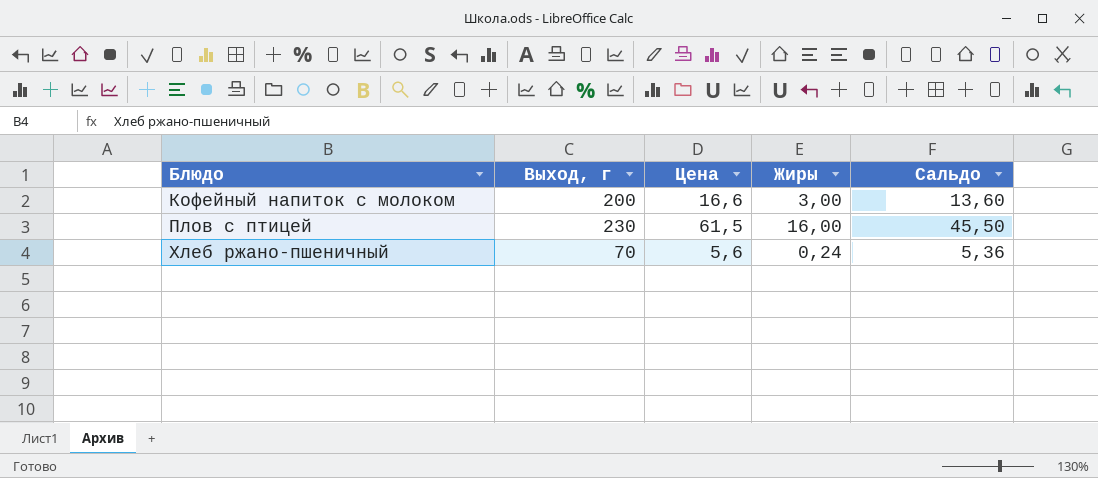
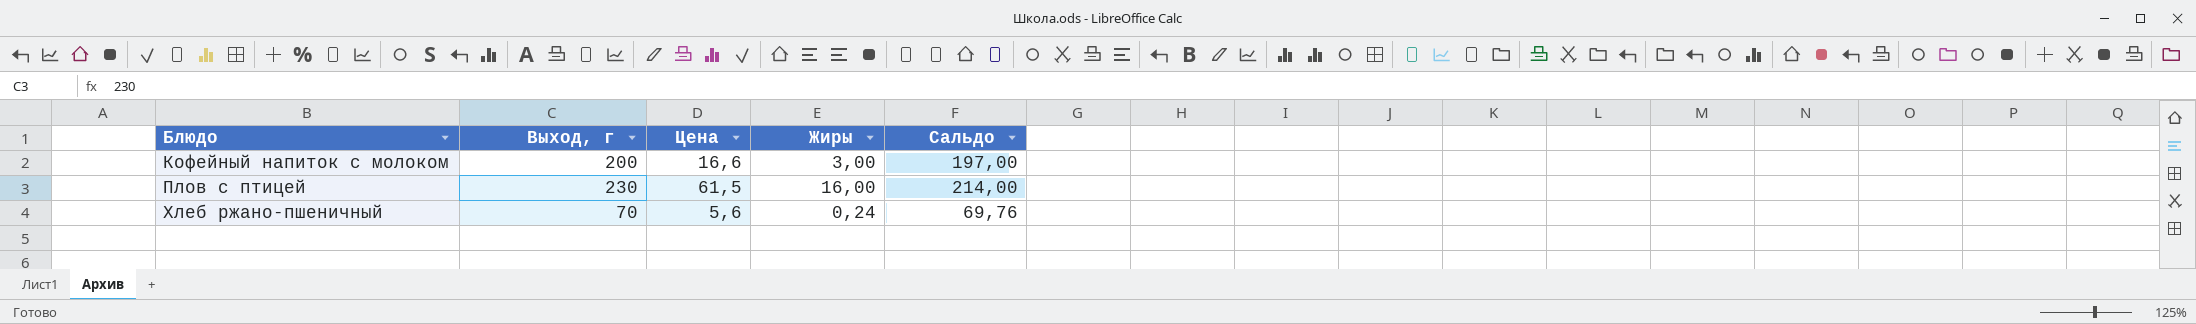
column Сальдо | formula: [Цена] - [Жиры] -> [Выход, г] - [Жиры]

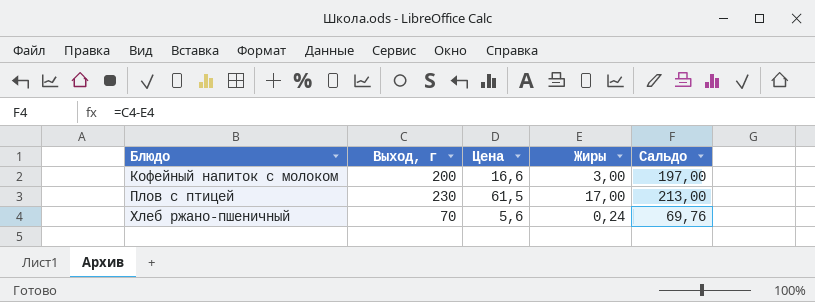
Плов с птицей | Жиры: 16,00 -> 17,00
Плов с птицей | Сальдо: 214,00 -> 213,00

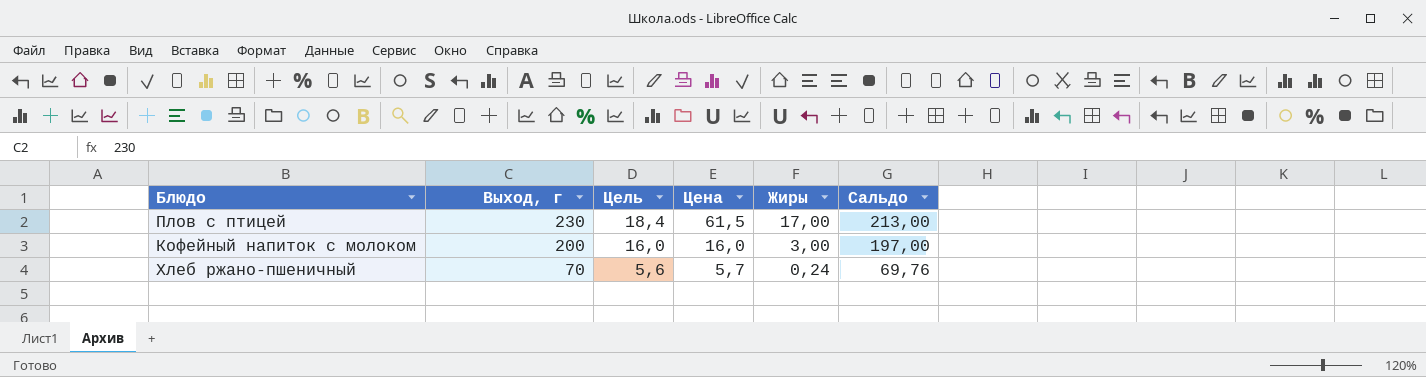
row order: Блюдо ascending -> Выход, г descending
column Цель | formula: none -> [Выход, г] * 0,08
Кофейный напиток с молоком | Цена: 16,6 -> 16,0
Хлеб ржано-пшеничный | Цена: 5,6 -> 5,7

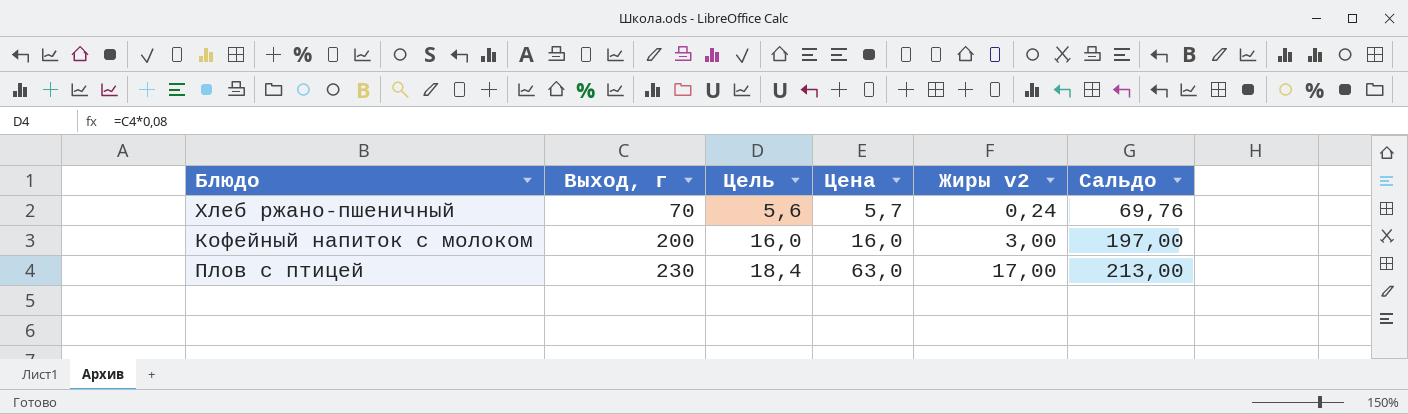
row order: Выход, г descending -> Выход, г ascending
column name: Жиры -> Жиры v2
Плов с птицей | Цена: 61,5 -> 63,0

